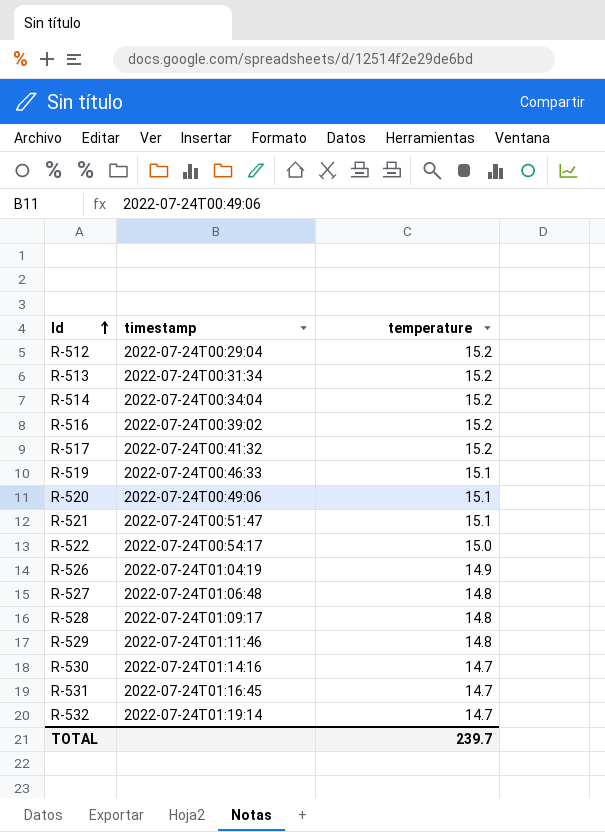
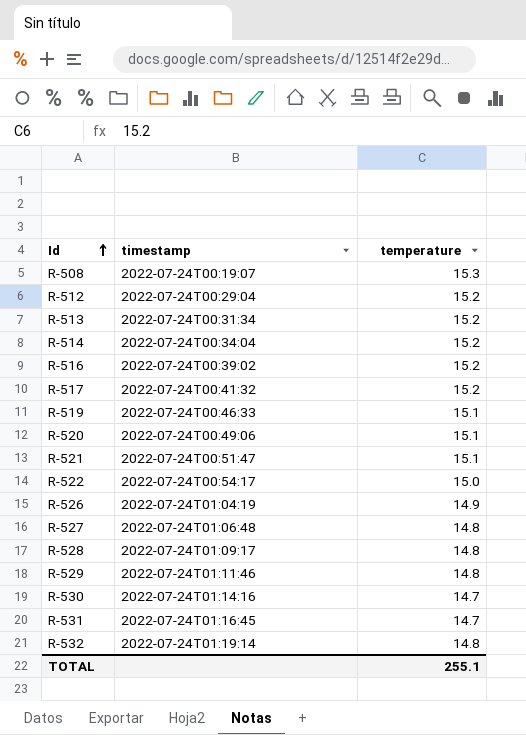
row R-508: none -> 2022-07-24T00:19:07 | 15.3
R-532 | temperature: 14.7 -> 14.8
TOTAL | temperature: 239.7 -> 255.1

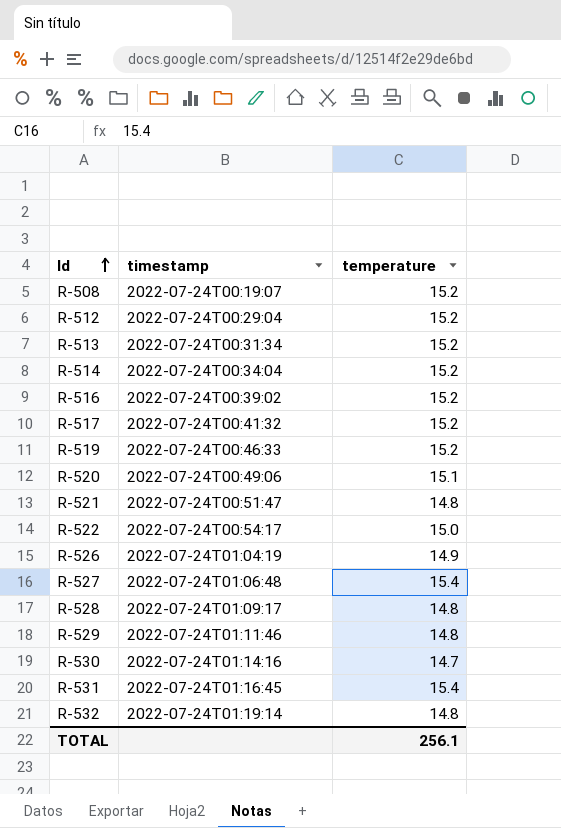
R-508 | temperature: 15.3 -> 15.2
R-519 | temperature: 15.1 -> 15.2
R-521 | temperature: 15.1 -> 14.8
R-527 | temperature: 14.8 -> 15.4
R-531 | temperature: 14.7 -> 15.4
TOTAL | temperature: 255.1 -> 256.1

